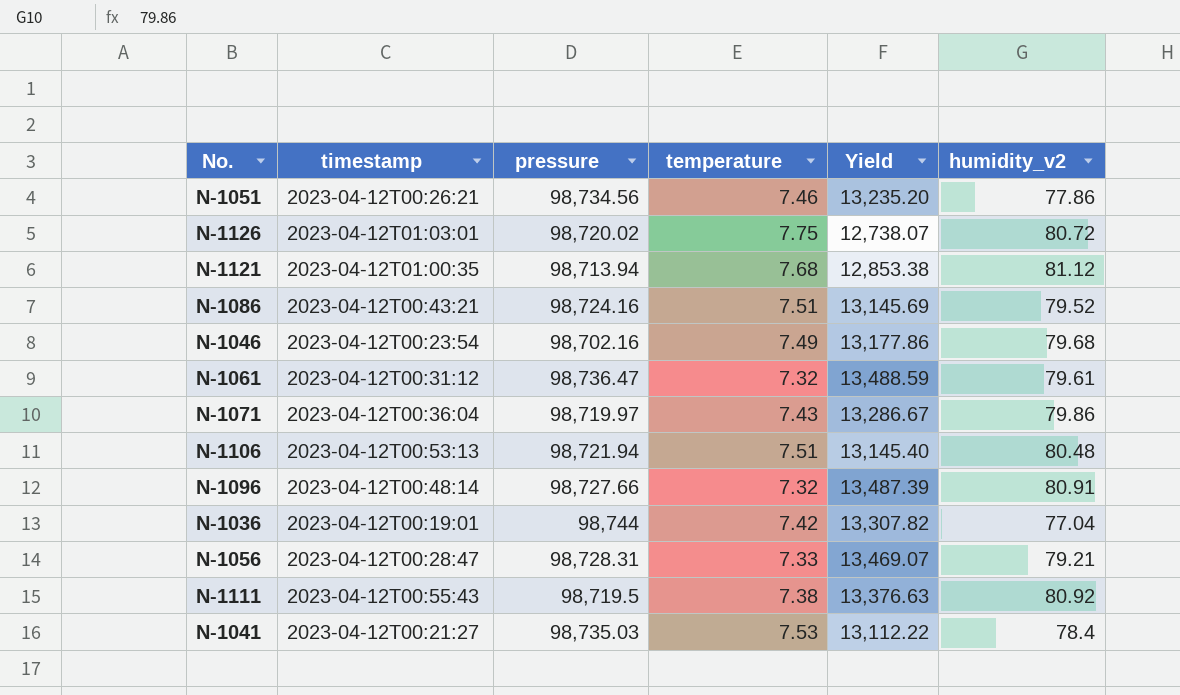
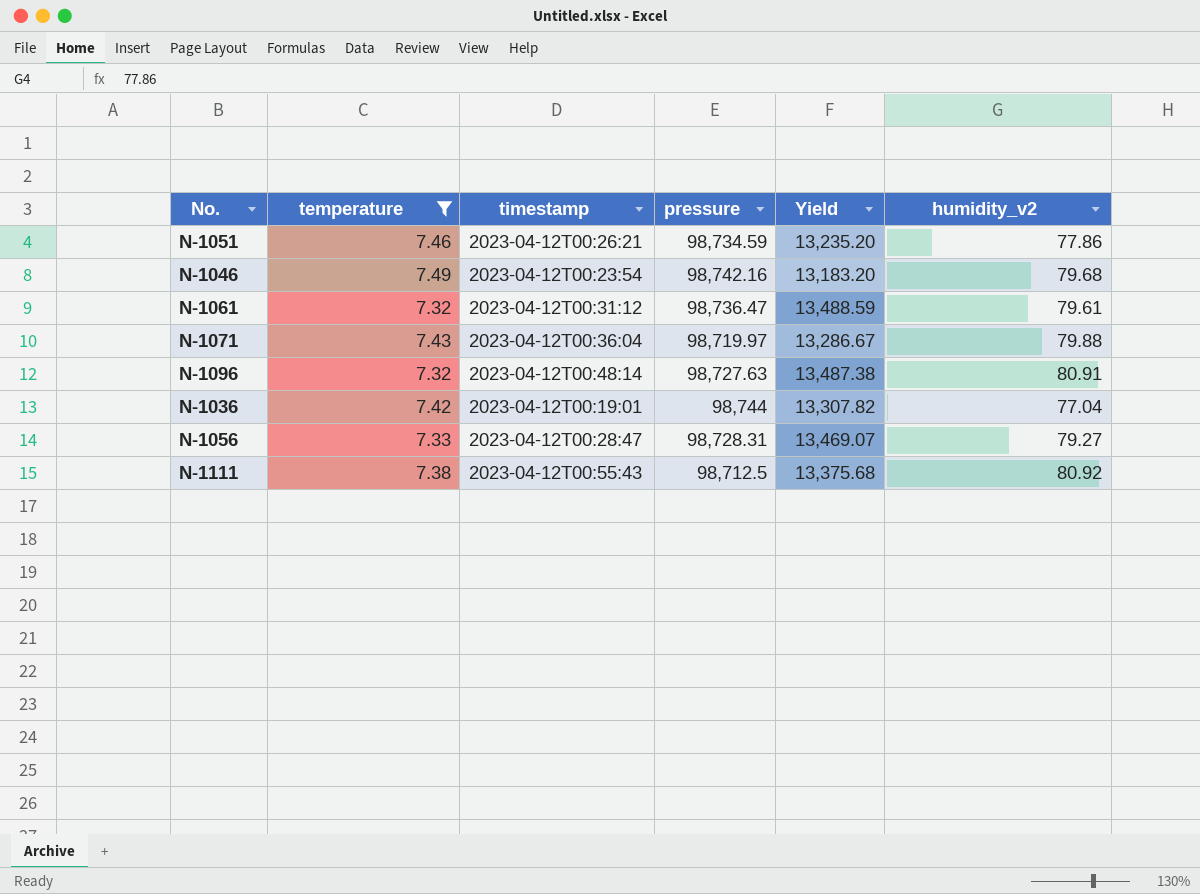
filter: none -> temperature <= 7.49
column temperature | position: 4 -> 2
N-1051 | pressure: 98,734.56 -> 98,734.59
N-1046 | pressure: 98,702.16 -> 98,742.16
N-1046 | Yield: 13,177.86 -> 13,183.20
N-1071 | humidity_v2: 79.86 -> 79.88
N-1096 | pressure: 98,727.66 -> 98,727.63
N-1096 | Yield: 13,487.39 -> 13,487.38
N-1056 | humidity_v2: 79.21 -> 79.27
N-1111 | pressure: 98,719.5 -> 98,712.5
N-1111 | Yield: 13,376.63 -> 13,375.68

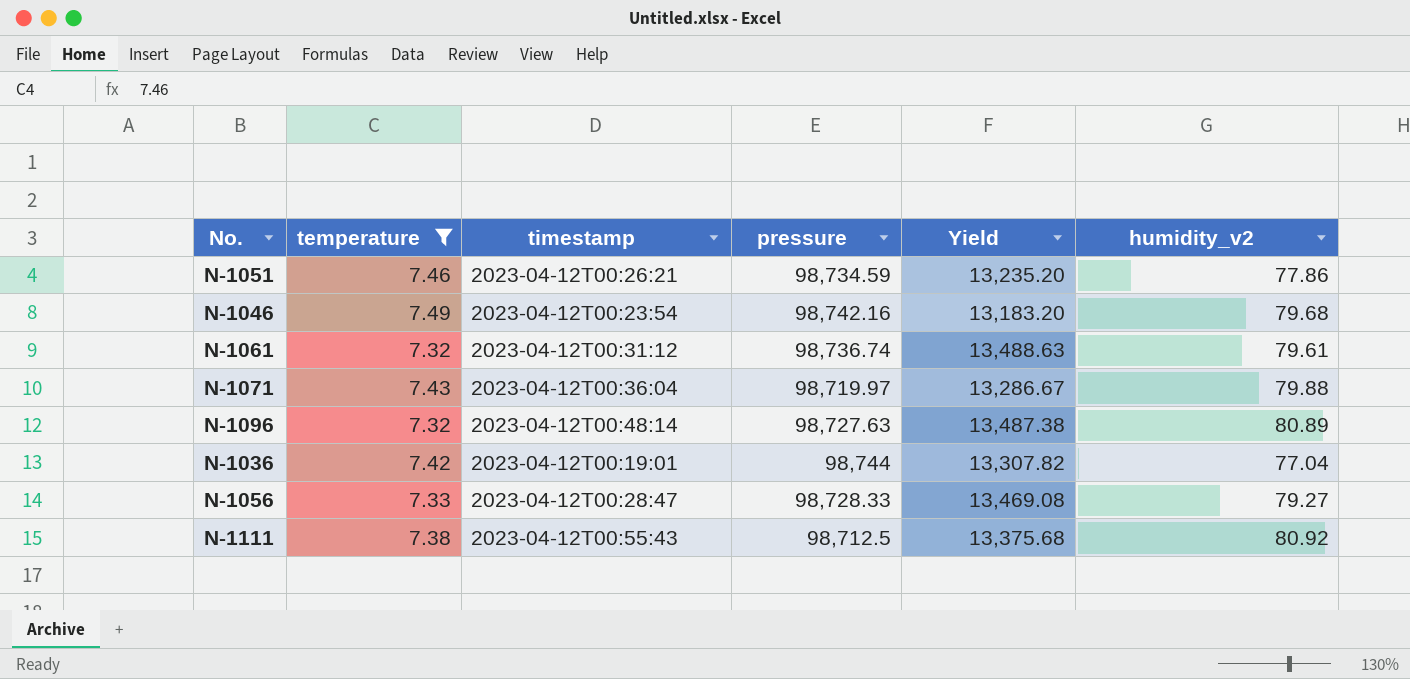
N-1061 | pressure: 98,736.47 -> 98,736.74
N-1061 | Yield: 13,488.59 -> 13,488.63
N-1096 | humidity_v2: 80.91 -> 80.89
N-1056 | pressure: 98,728.31 -> 98,728.33
N-1056 | Yield: 13,469.07 -> 13,469.08

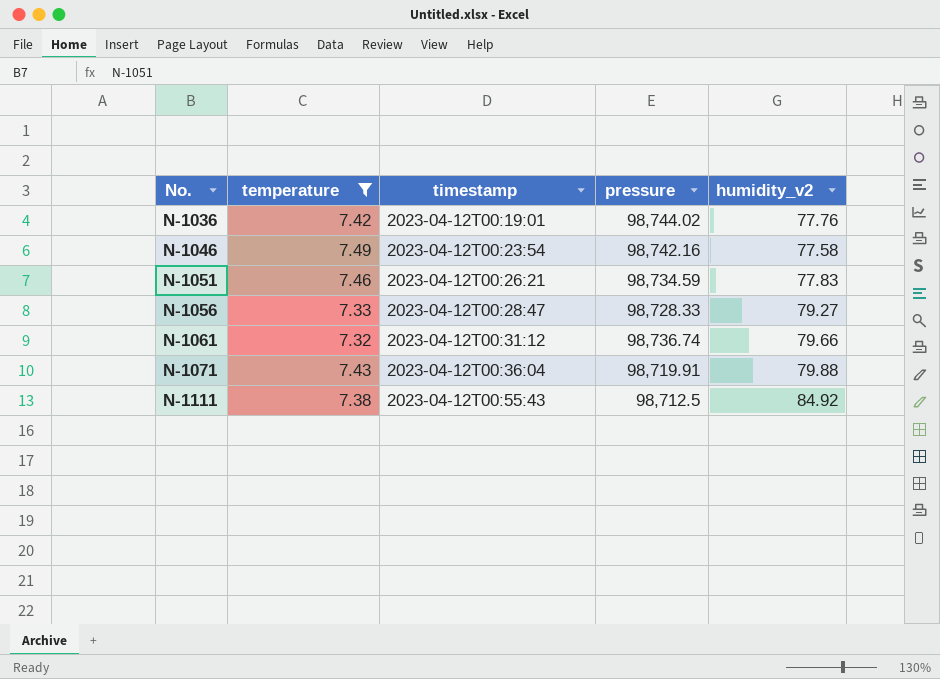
row order: none -> No. ascending
column Yield | formula: [pressure] / [temperature] -> none
row N-1096: 7.32 | 2023-04-12T00:48:14 | 98,727.63 | 13,487.38 | 80.89 -> none
N-1036 | pressure: 98,744 -> 98,744.02
N-1036 | humidity_v2: 77.04 -> 77.76
N-1046 | humidity_v2: 79.68 -> 77.58
N-1051 | humidity_v2: 77.86 -> 77.83
N-1061 | humidity_v2: 79.61 -> 79.66
N-1071 | pressure: 98,719.97 -> 98,719.91
N-1111 | humidity_v2: 80.92 -> 84.92

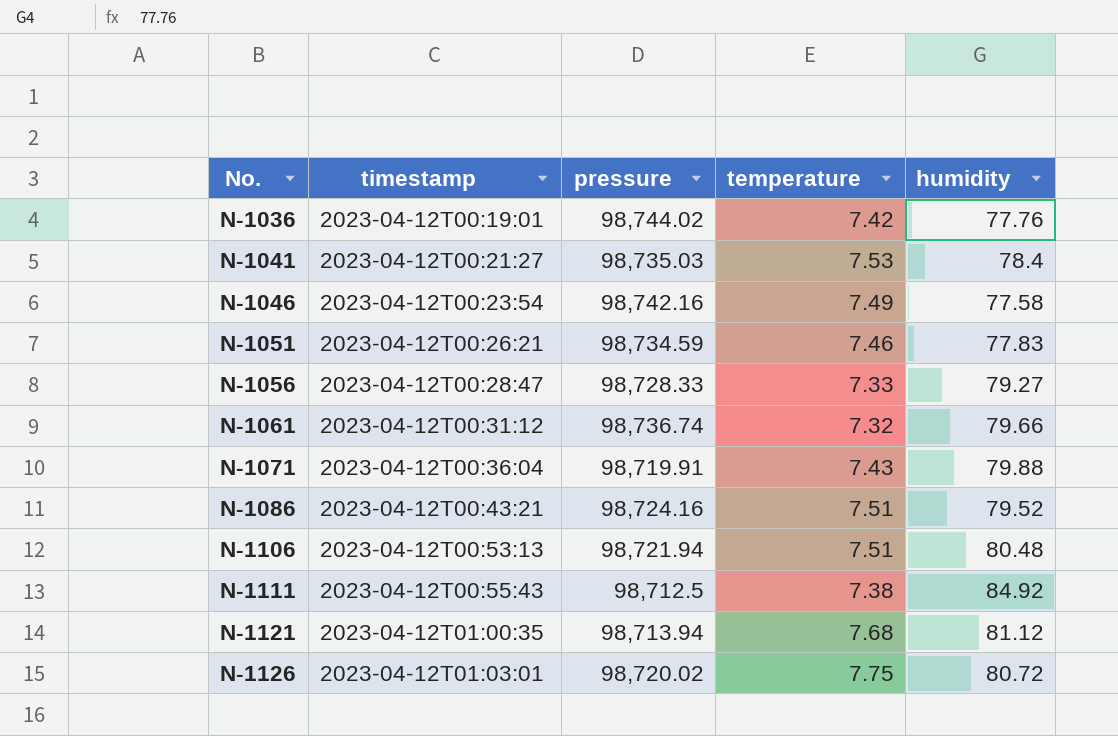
filter: temperature <= 7.49 -> none
column temperature | position: 2 -> 4
column name: humidity_v2 -> humidity

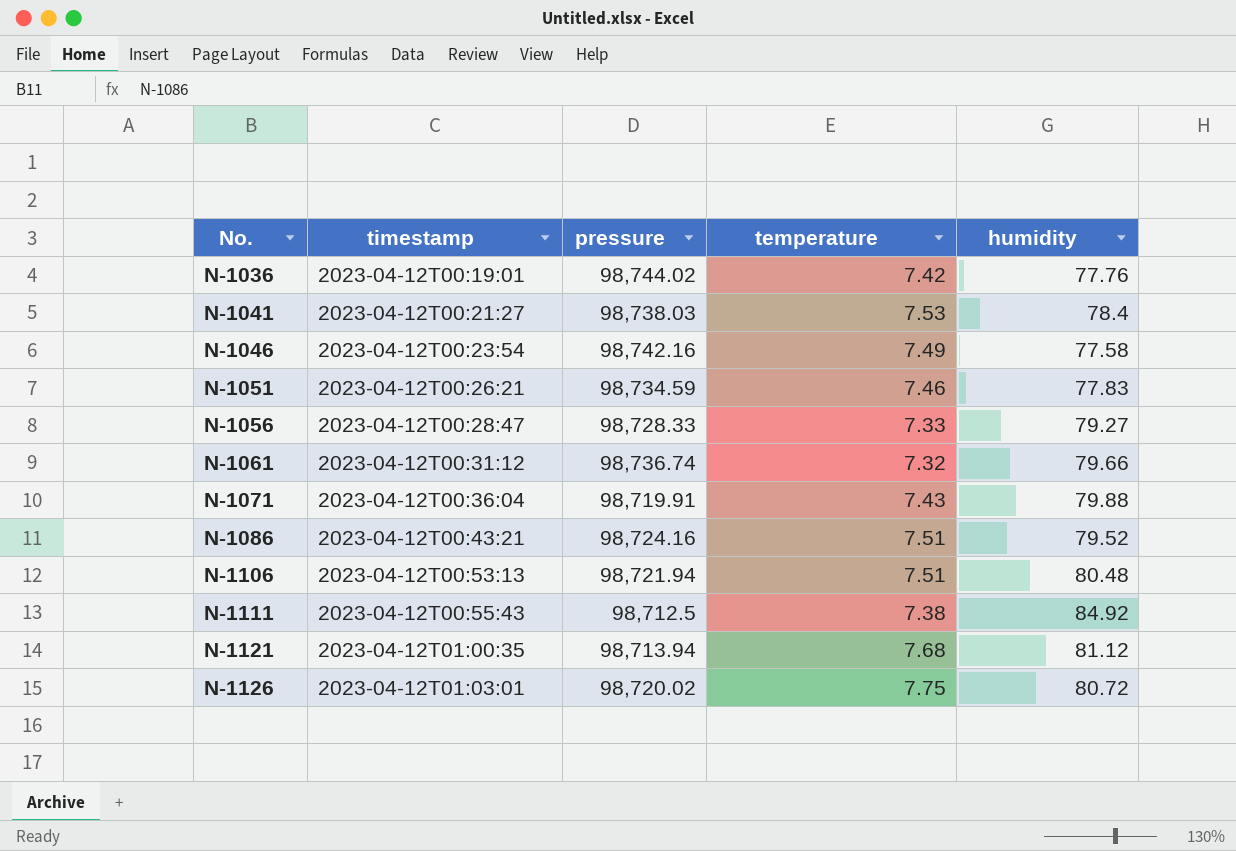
N-1041 | pressure: 98,735.03 -> 98,738.03

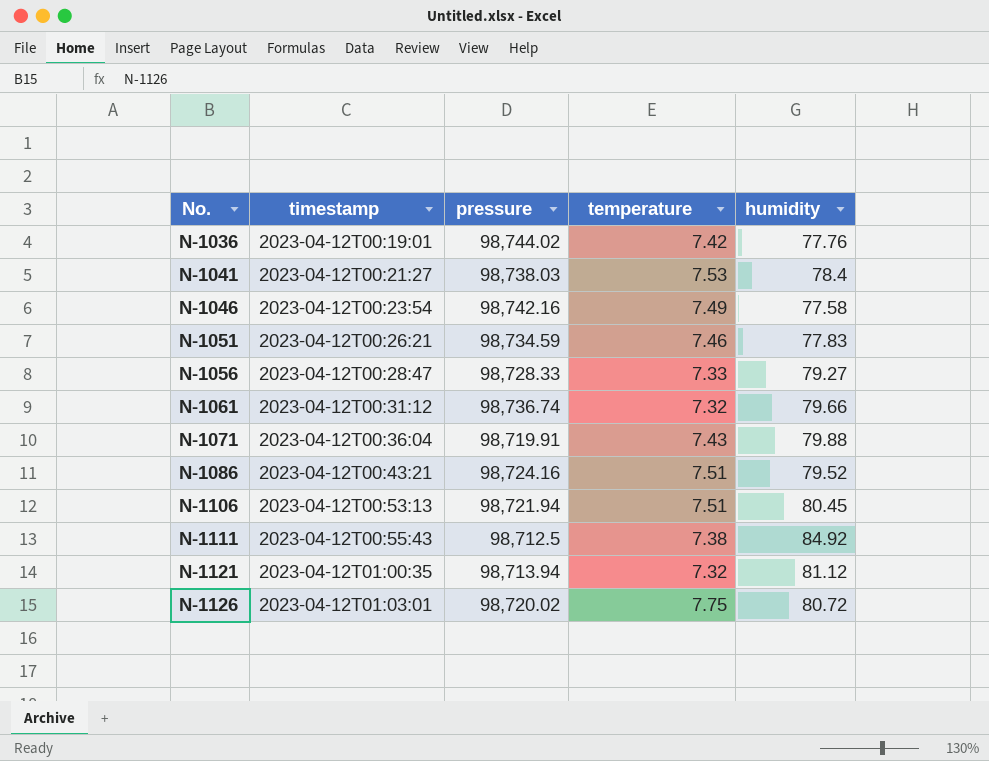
N-1106 | humidity: 80.48 -> 80.45
N-1121 | temperature: 7.68 -> 7.32

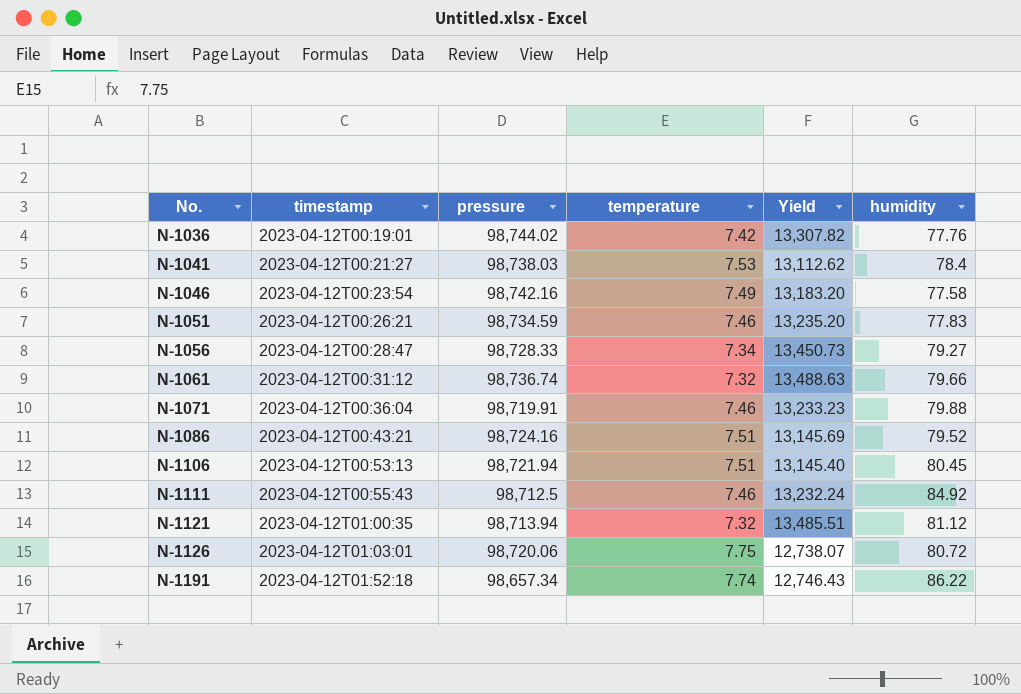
column Yield | formula: none -> [pressure] / [temperature]
N-1056 | temperature: 7.33 -> 7.34
N-1071 | temperature: 7.43 -> 7.46
N-1111 | temperature: 7.38 -> 7.46
N-1126 | pressure: 98,720.02 -> 98,720.06
row N-1191: none -> 2023-04-12T01:52:18 | 98,657.34 | 7.74 | 12,746.43 | 86.22

